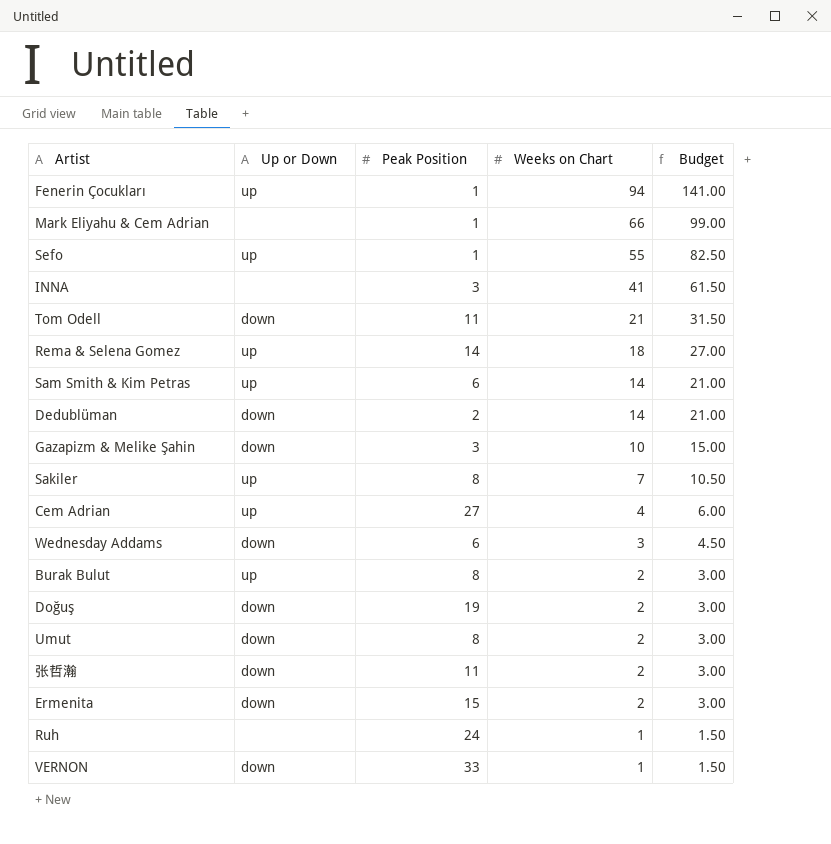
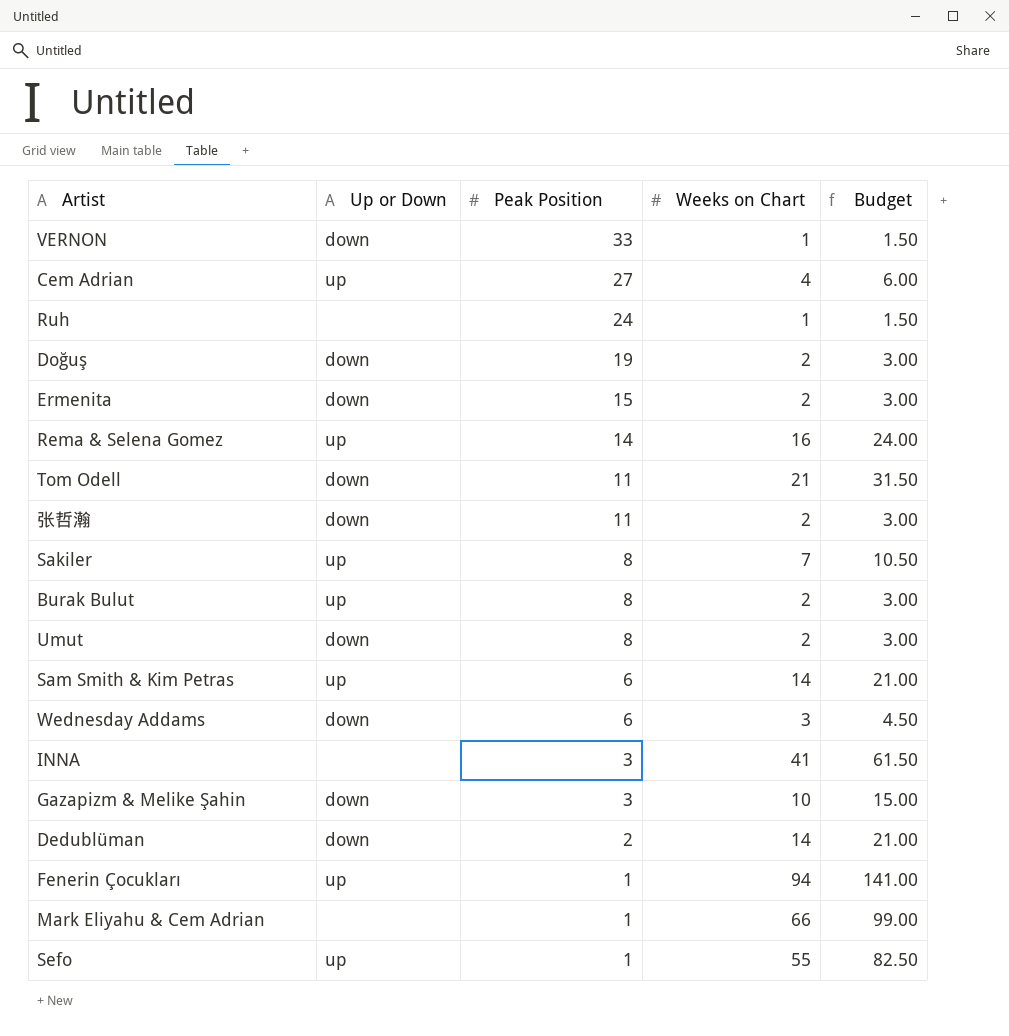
row order: Weeks on Chart descending -> Peak Position descending
Rema & Selena Gomez | Weeks on Chart: 18 -> 16
Rema & Selena Gomez | Budget: 27.00 -> 24.00

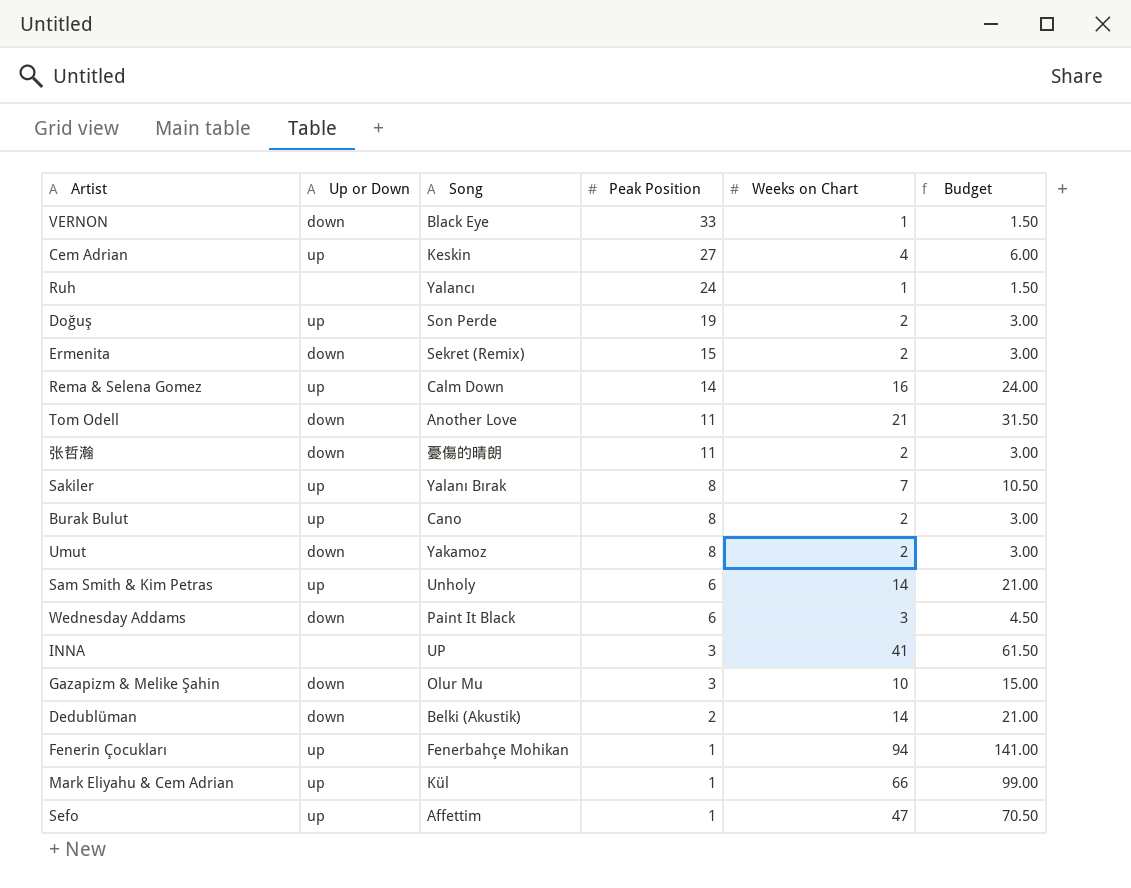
column Song | position: none -> 3
Doğuş | Up or Down: down -> up
Mark Eliyahu & Cem Adrian | Up or Down: none -> up
Sefo | Weeks on Chart: 55 -> 47
Sefo | Budget: 82.50 -> 70.50

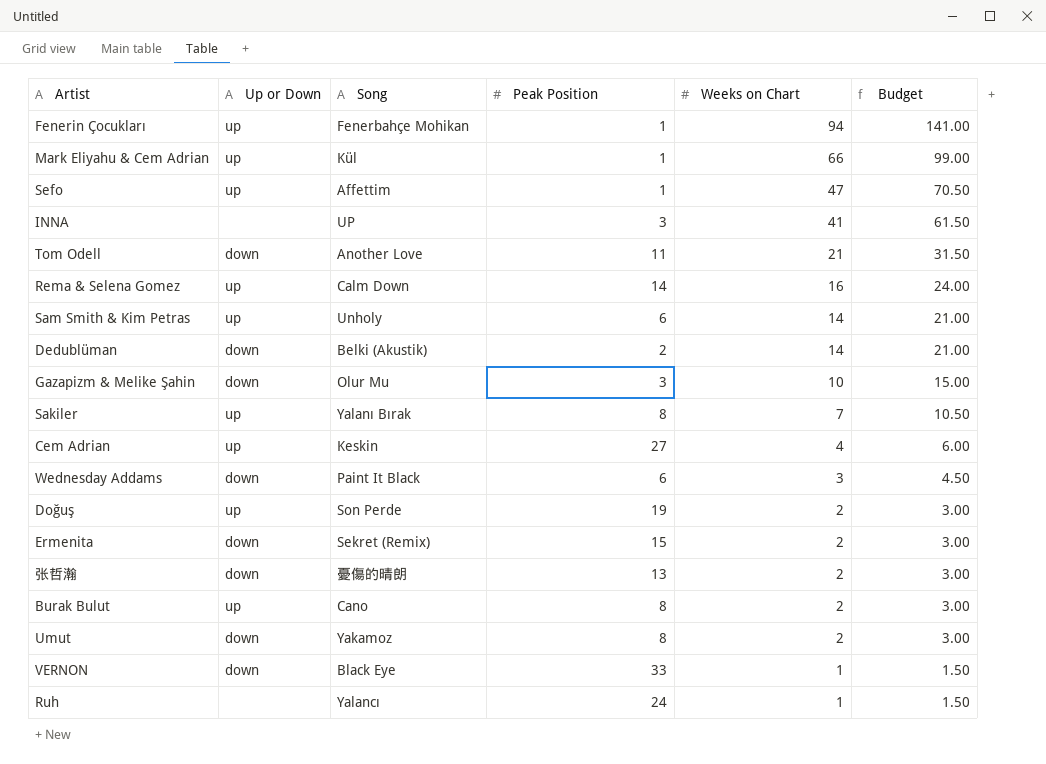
row order: Peak Position descending -> Weeks on Chart descending
张哲瀚 | Peak Position: 11 -> 13

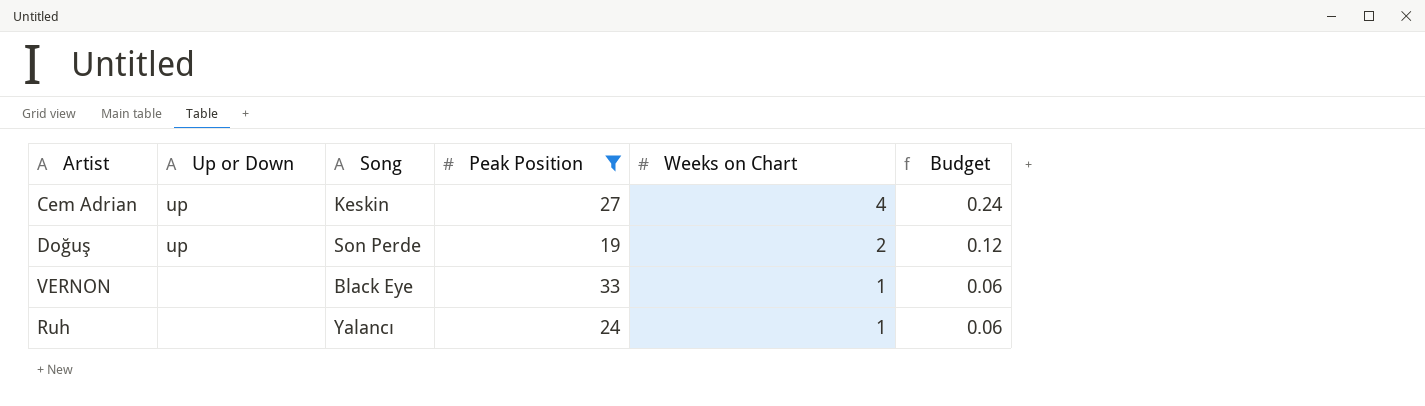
filter: none -> Peak Position >= 19
column Budget | formula: [Weeks on Chart] * 1.5 -> [Weeks on Chart] * 0.06
VERNON | Up or Down: down -> none

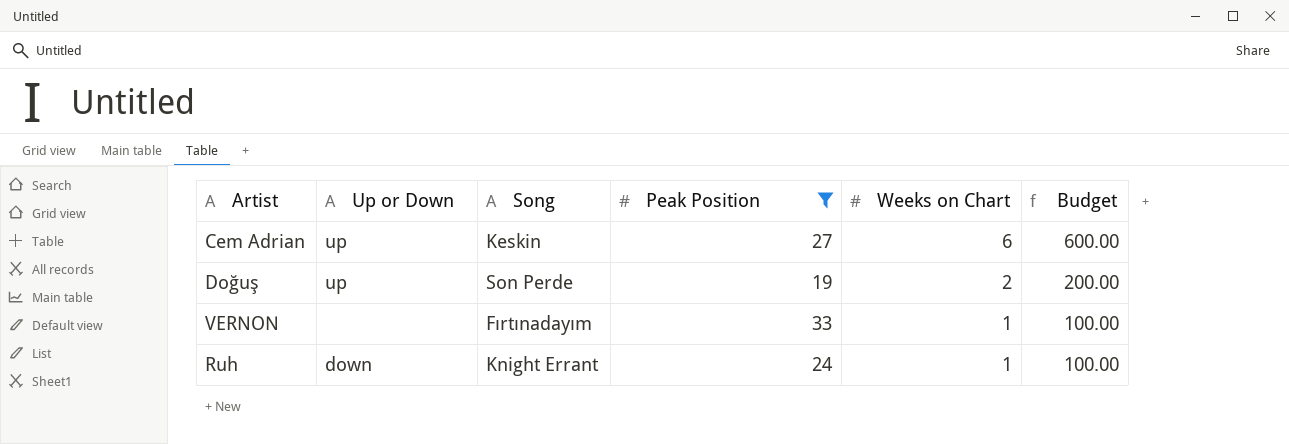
column Budget | formula: [Weeks on Chart] * 0.06 -> [Weeks on Chart] * 100
Cem Adrian | Weeks on Chart: 4 -> 6
VERNON | Song: Black Eye -> Fırtınadayım
Ruh | Up or Down: none -> down
Ruh | Song: Yalancı -> Knight Errant

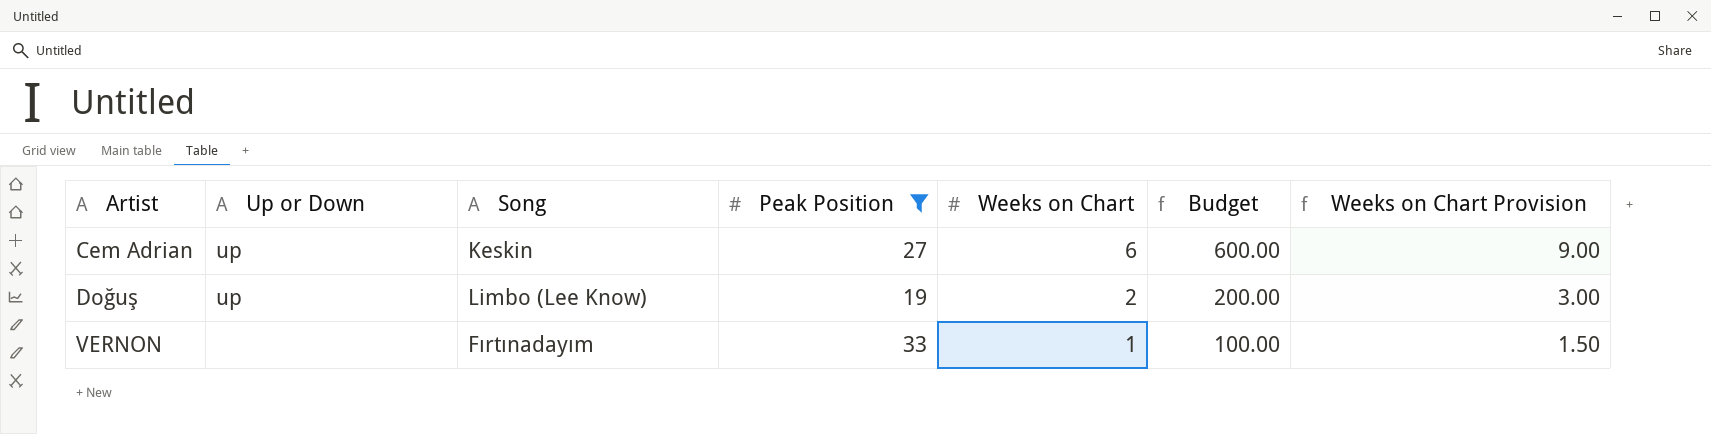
column Weeks on Chart Provision | formula: none -> [Weeks on Chart] * 1.5
row Ruh: down | Knight Errant | 24 | 1 | 100.00 -> none
Doğuş | Song: Son Perde -> Limbo (Lee Know)

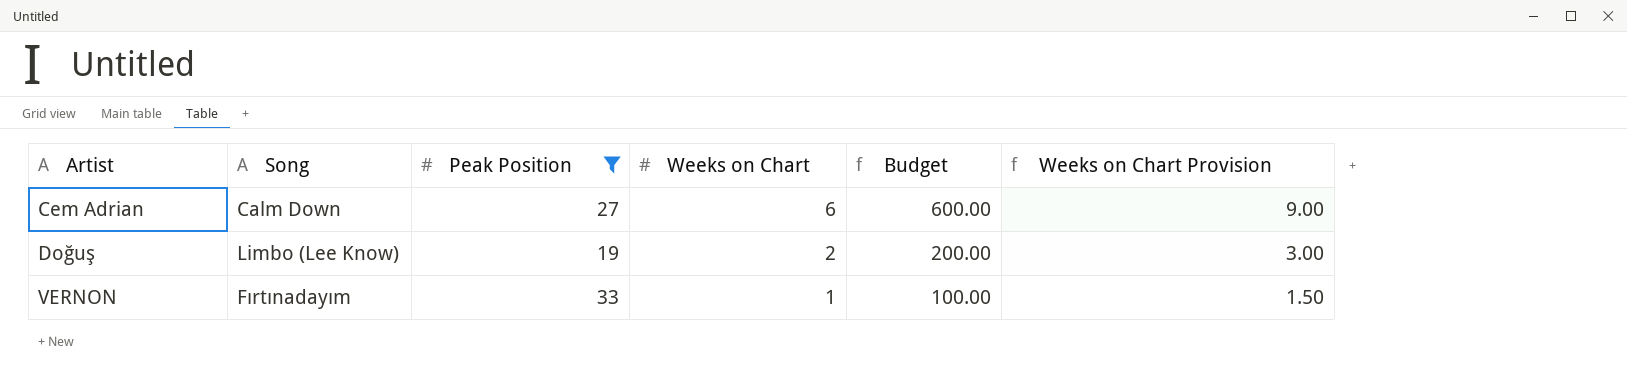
column Up or Down | position: 2 -> none
Cem Adrian | Song: Keskin -> Calm Down

